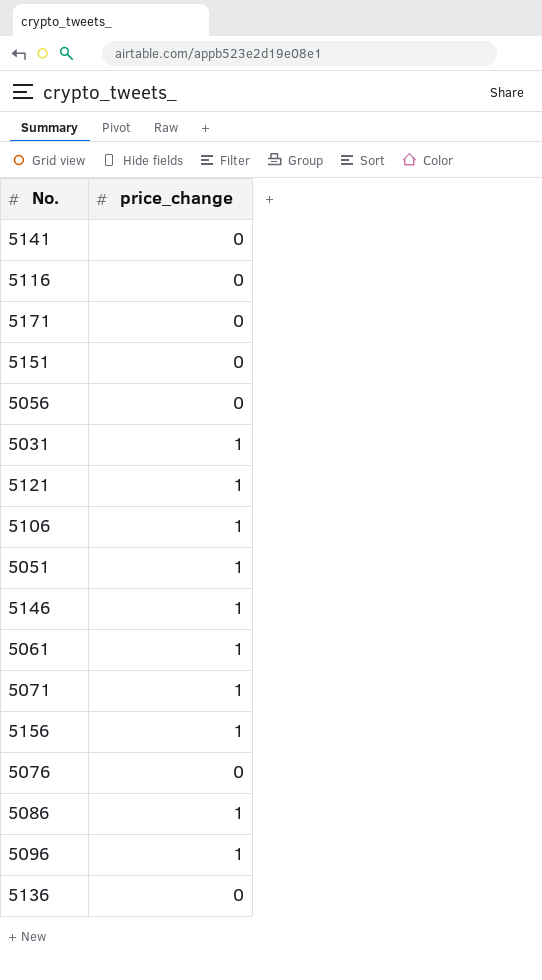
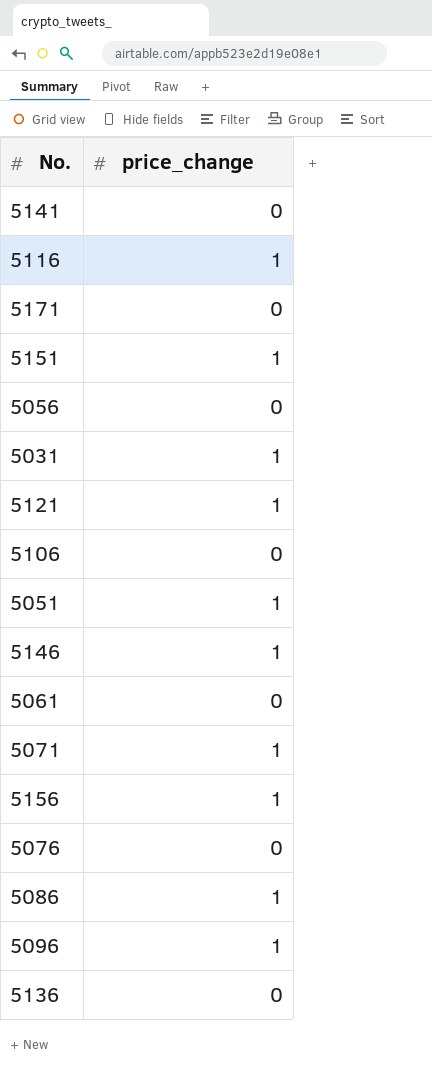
5116 | price_change: 0 -> 1
5151 | price_change: 0 -> 1
5106 | price_change: 1 -> 0
5061 | price_change: 1 -> 0

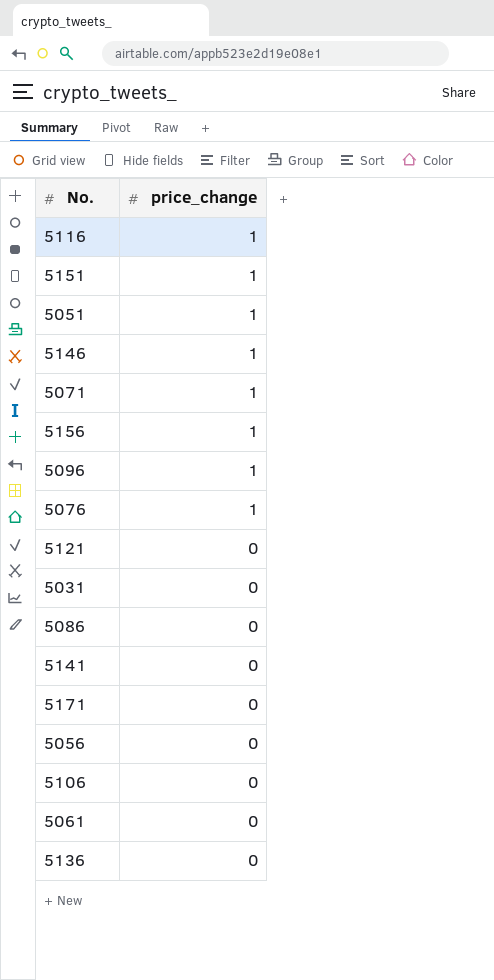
row order: none -> price_change descending
5076 | price_change: 0 -> 1
5121 | price_change: 1 -> 0
5031 | price_change: 1 -> 0
5086 | price_change: 1 -> 0

